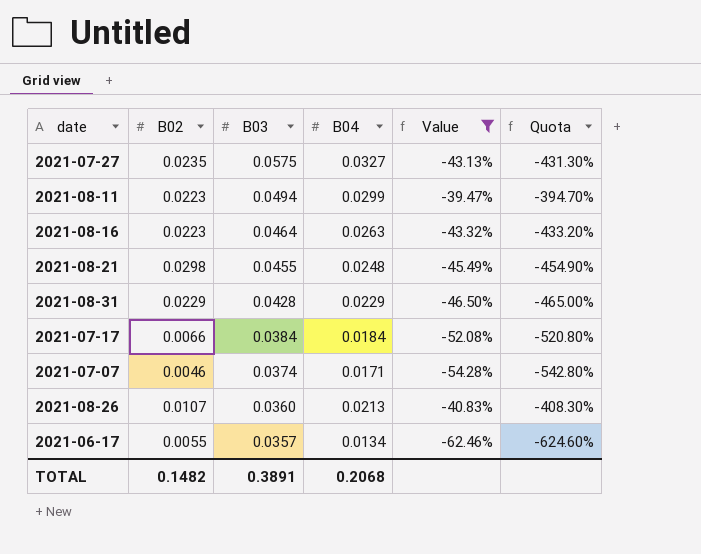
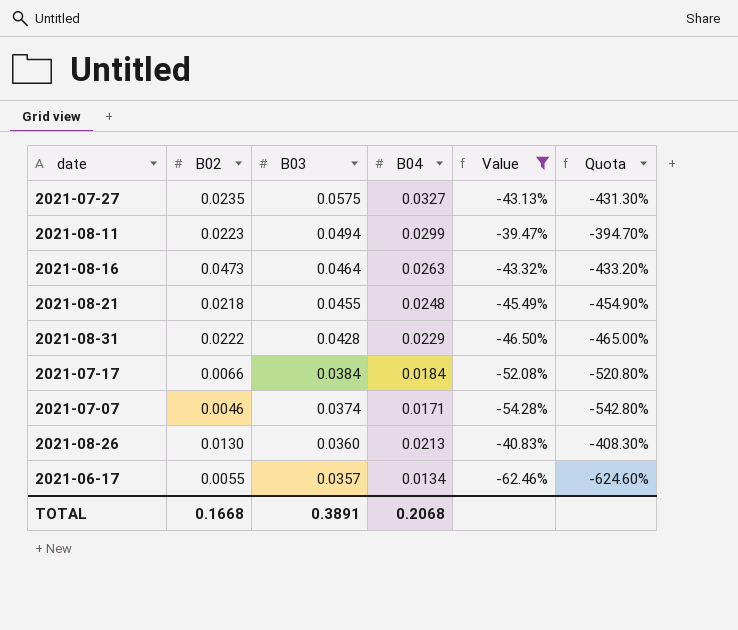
2021-08-16 | B02: 0.0223 -> 0.0473
2021-08-21 | B02: 0.0298 -> 0.0218
2021-08-31 | B02: 0.0229 -> 0.0222
2021-08-26 | B02: 0.0107 -> 0.0130
TOTAL | B02: 0.1482 -> 0.1668

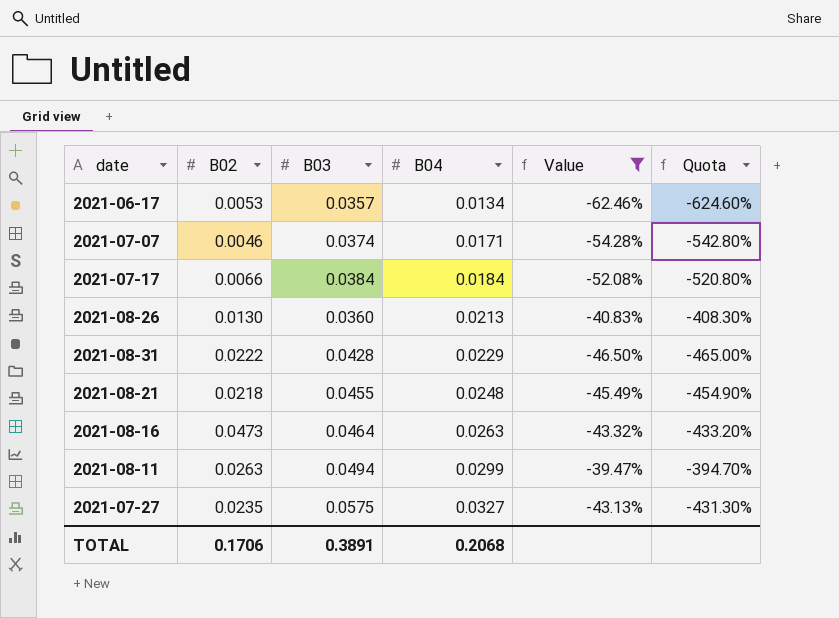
row order: B03 descending -> B04 ascending
2021-06-17 | B02: 0.0055 -> 0.0053
2021-08-11 | B02: 0.0223 -> 0.0263
TOTAL | B02: 0.1668 -> 0.1706

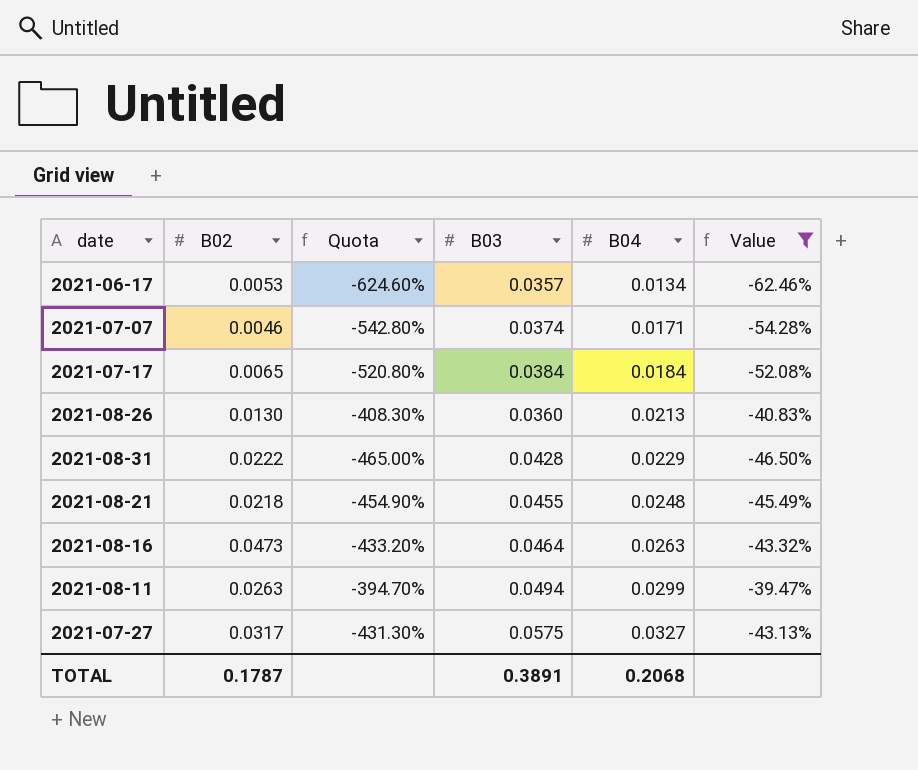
column Quota | position: 6 -> 3
2021-07-17 | B02: 0.0066 -> 0.0065
2021-07-27 | B02: 0.0235 -> 0.0317
TOTAL | B02: 0.1706 -> 0.1787

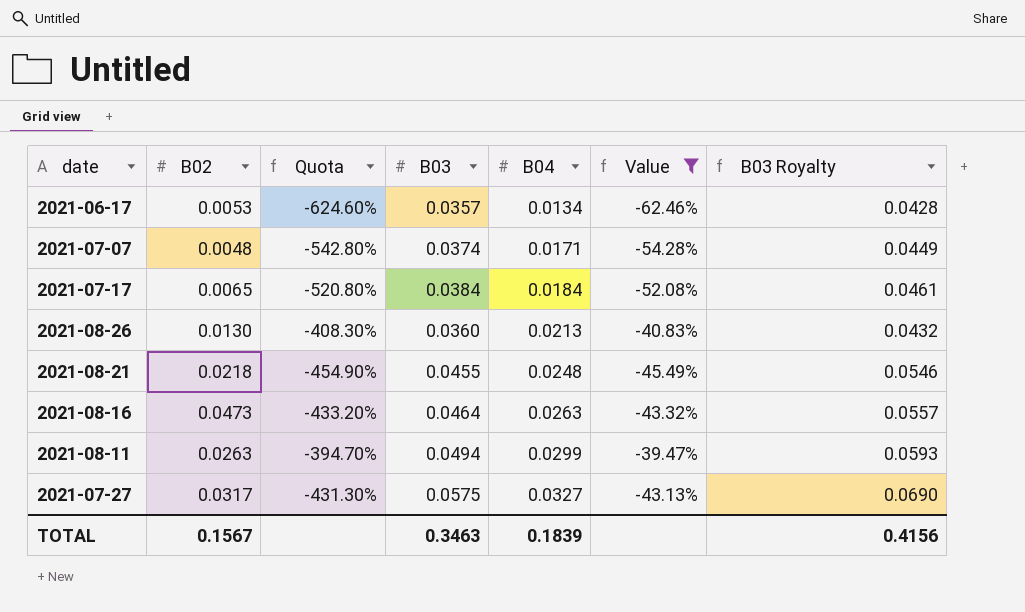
column B03 Royalty | formula: none -> [B03] * 1.2
row 2021-08-31: 0.0222 | -465.00% | 0.0428 | 0.0229 | -46.50% -> none
2021-07-07 | B02: 0.0046 -> 0.0048
TOTAL | B02: 0.1787 -> 0.1567
TOTAL | B03: 0.3891 -> 0.3463
TOTAL | B04: 0.2068 -> 0.1839

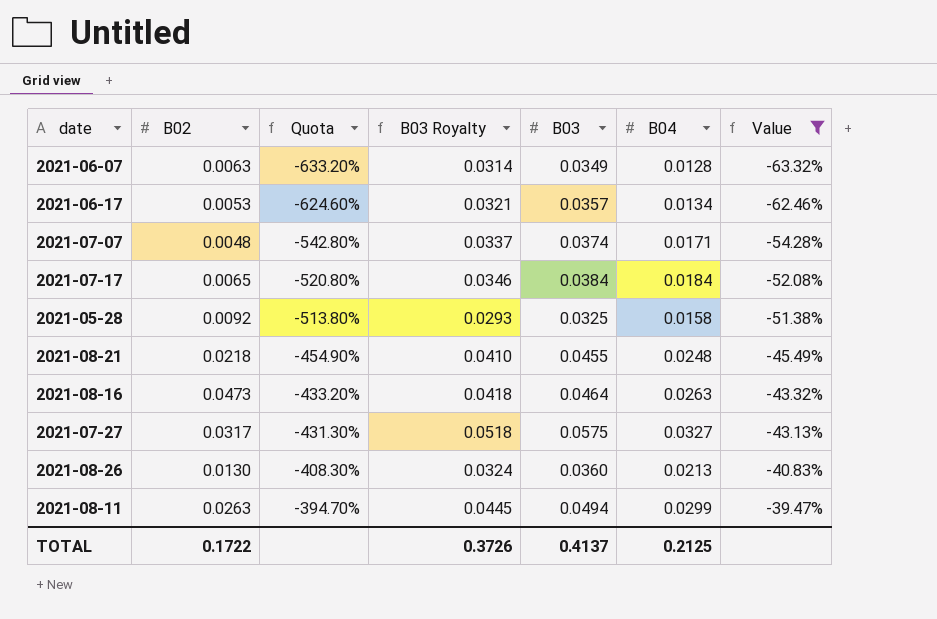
row order: B04 ascending -> Quota ascending
column B03 Royalty | formula: [B03] * 1.2 -> [B03] * 0.9
column B03 Royalty | position: 7 -> 4
row 2021-06-07: none -> 0.0063 | -633.20% | 0.0314 | 0.0349 | 0.0128 | -63.32%
row 2021-05-28: none -> 0.0092 | -513.80% | 0.0293 | 0.0325 | 0.0158 | -51.38%
TOTAL | B02: 0.1567 -> 0.1722
TOTAL | B03 Royalty: 0.4156 -> 0.3726
TOTAL | B03: 0.3463 -> 0.4137
TOTAL | B04: 0.1839 -> 0.2125

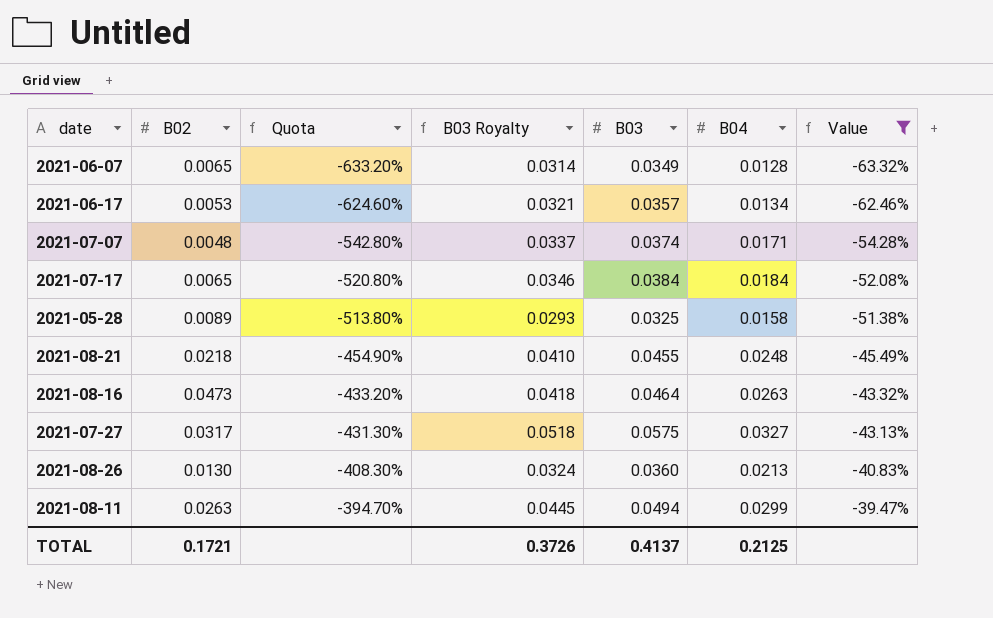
2021-06-07 | B02: 0.0063 -> 0.0065
2021-05-28 | B02: 0.0092 -> 0.0089
TOTAL | B02: 0.1722 -> 0.1721

